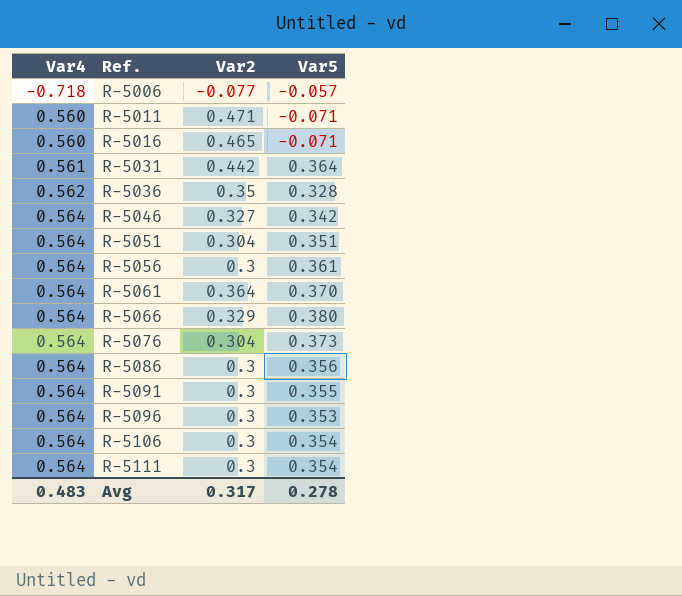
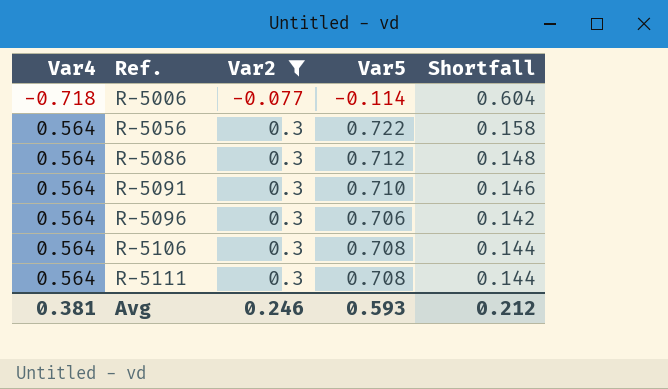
filter: none -> Var2 <= 0.3
column Shortfall | formula: none -> [Var5] - [Var4]
R-5006 | Var5: -0.057 -> -0.114
R-5056 | Var5: 0.361 -> 0.722
R-5086 | Var5: 0.356 -> 0.712
R-5091 | Var5: 0.355 -> 0.710
R-5096 | Var5: 0.353 -> 0.706
R-5106 | Var5: 0.354 -> 0.708
R-5111 | Var5: 0.354 -> 0.708
Avg | Var4: 0.483 -> 0.381
Avg | Var2: 0.317 -> 0.246
Avg | Var5: 0.278 -> 0.593

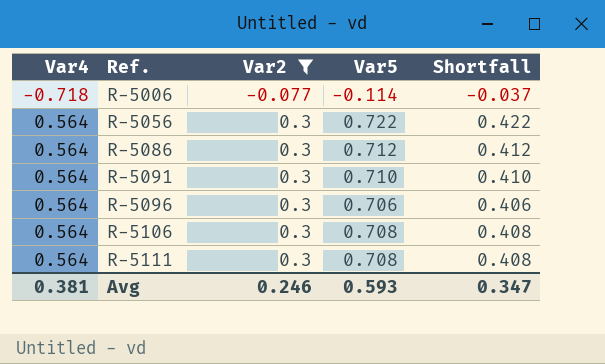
column Shortfall | formula: [Var5] - [Var4] -> [Var5] - [Var2]
Avg | Shortfall: 0.212 -> 0.347

